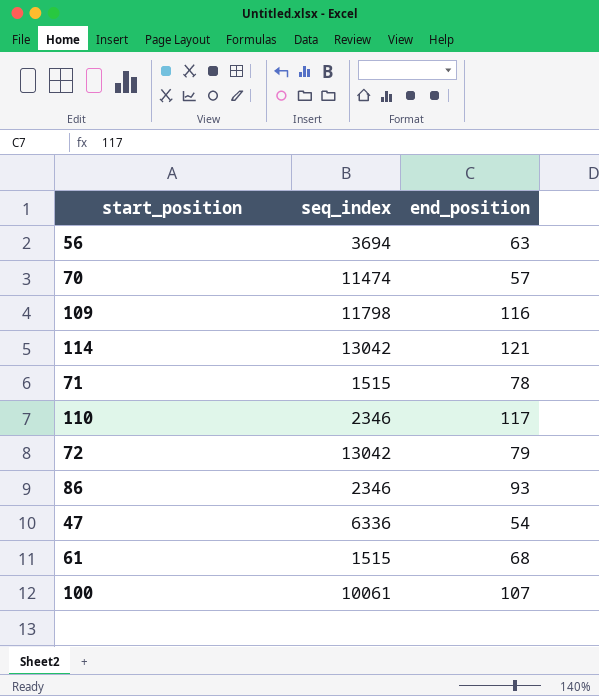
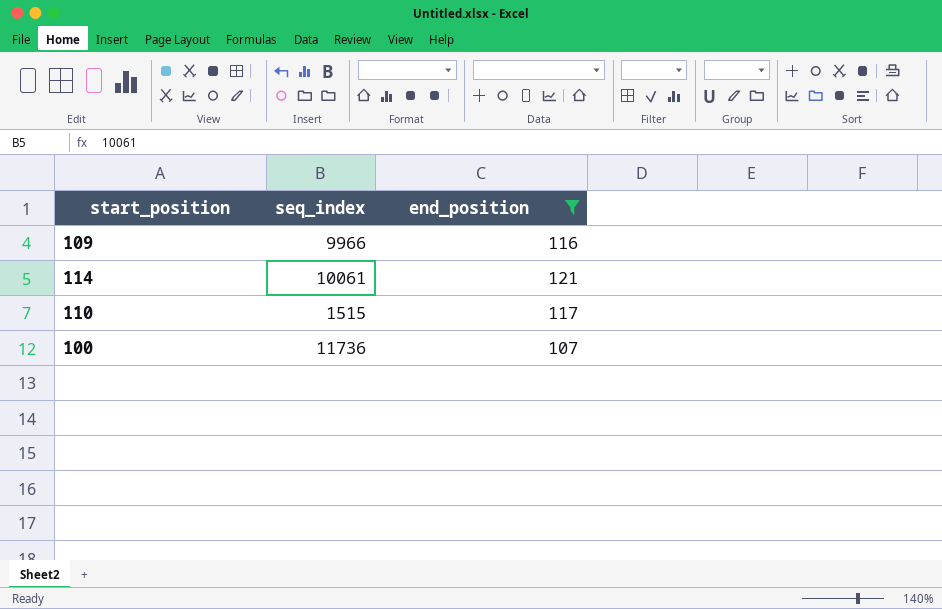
filter: none -> end_position >= 107
109 | seq_index: 11798 -> 9966
114 | seq_index: 13042 -> 10061
110 | seq_index: 2346 -> 1515
100 | seq_index: 10061 -> 11736

